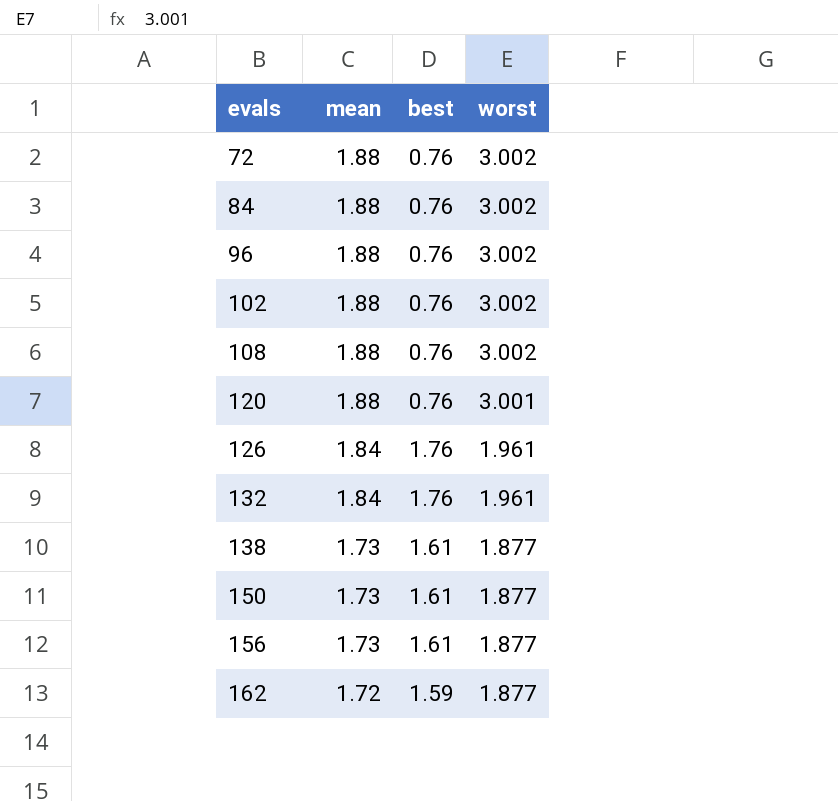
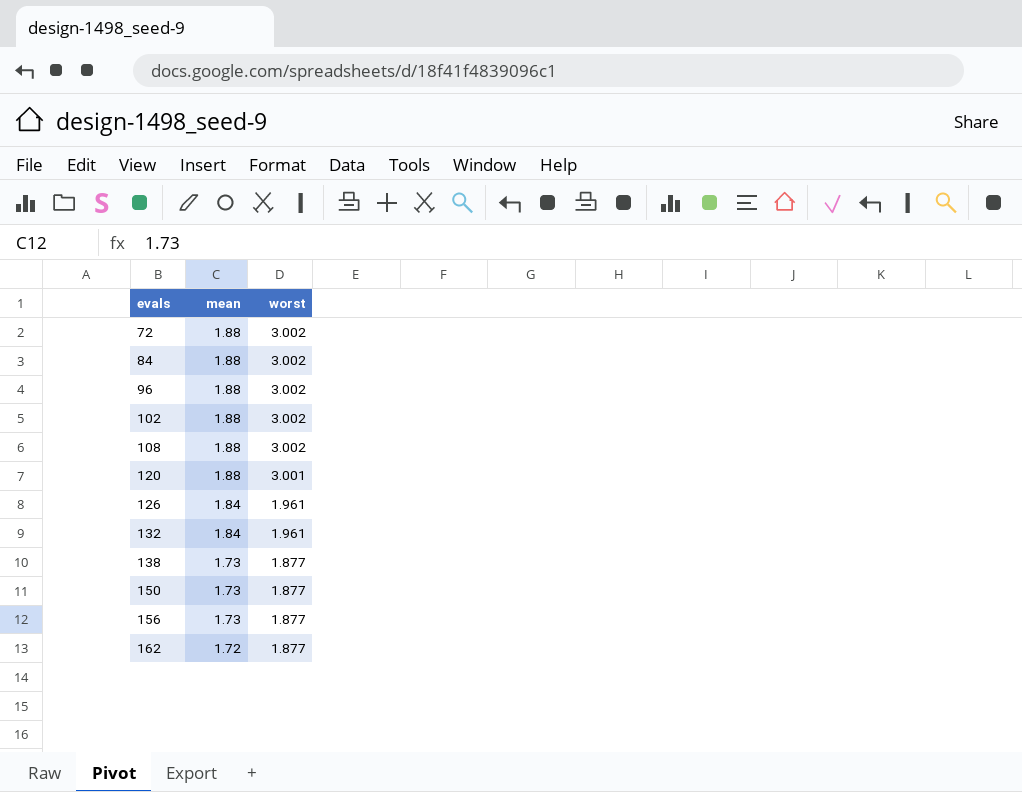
column best | position: 3 -> none

